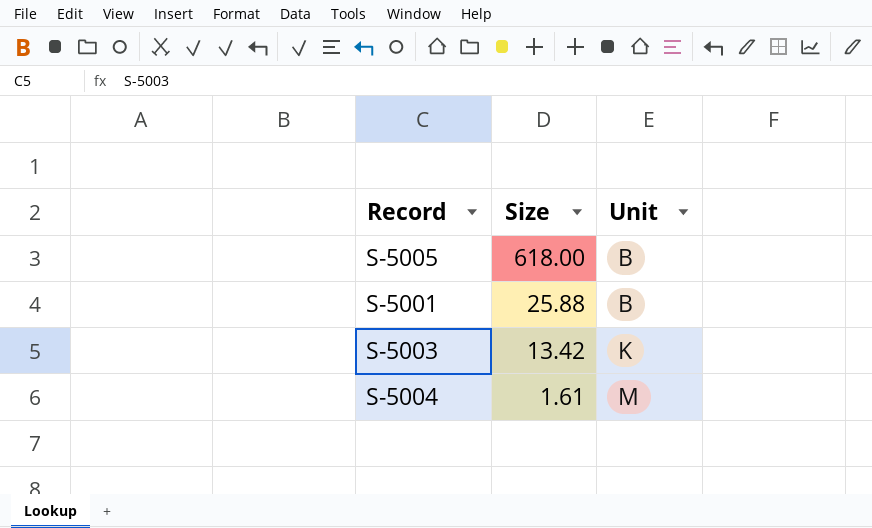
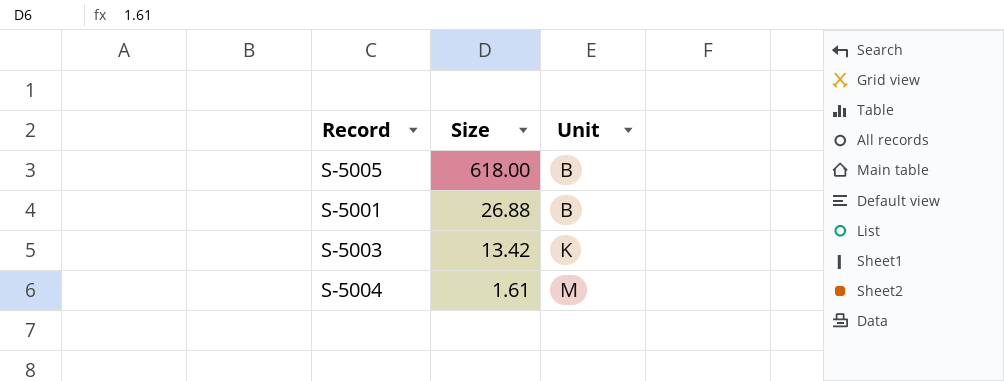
S-5001 | Size: 25.88 -> 26.88

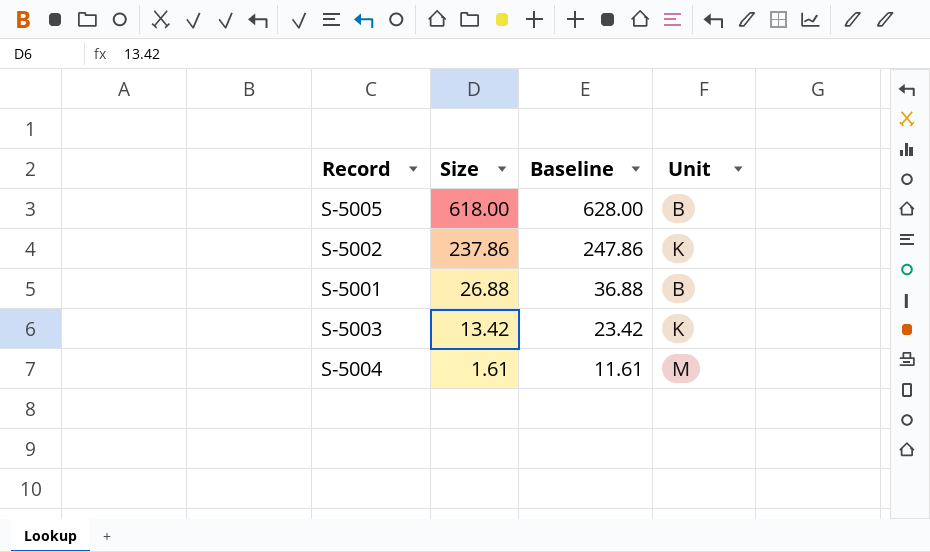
column Baseline | formula: none -> [Size] + 10
row S-5002: none -> 237.86 | 247.86 | K

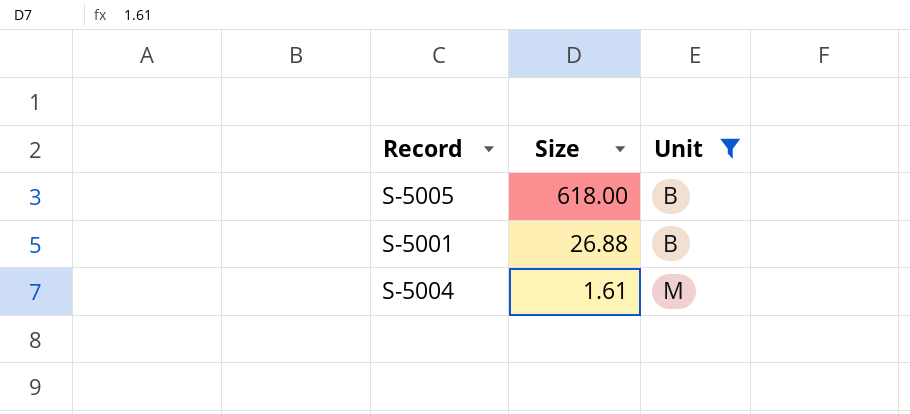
filter: none -> Unit != K
column Baseline | formula: [Size] + 10 -> none

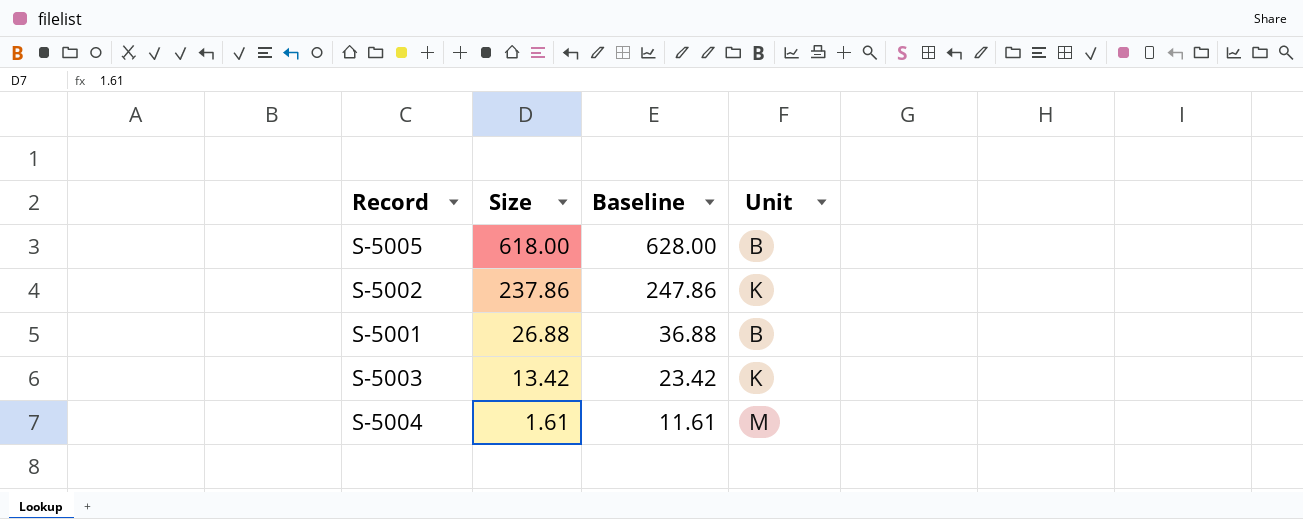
filter: Unit != K -> none
column Baseline | formula: none -> [Size] + 10

